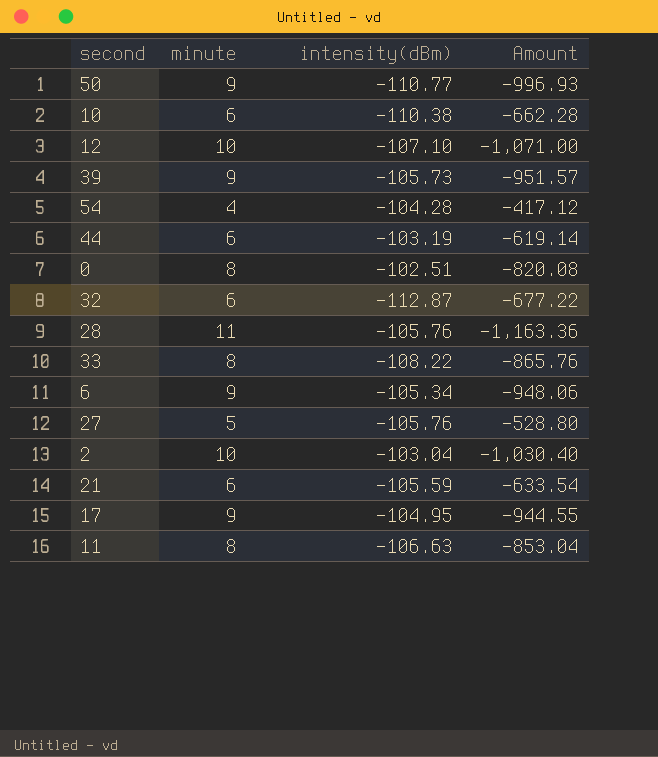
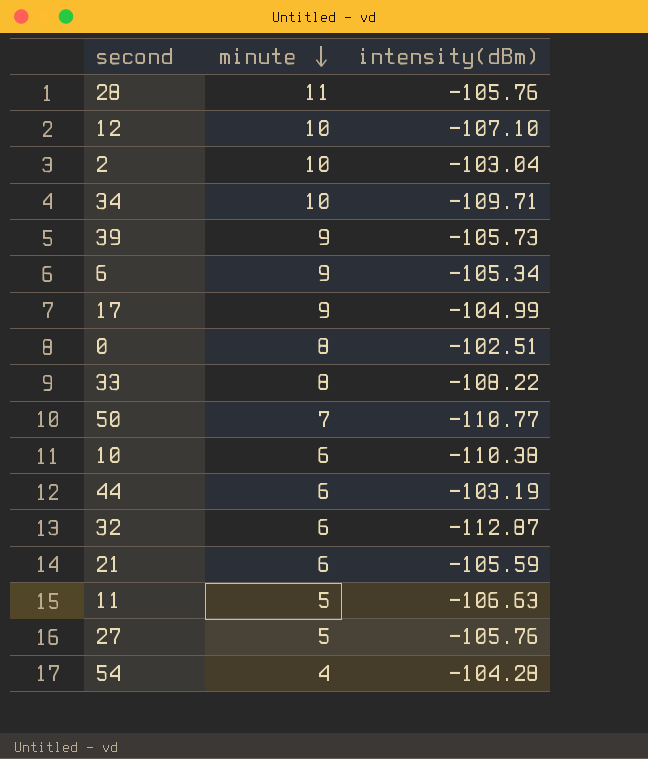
row order: none -> minute descending
column Amount | formula: [minute] * [intensity(dBm)] -> none
row 34: none -> 10 | -109.71
17 | intensity(dBm): -104.95 -> -104.99
50 | minute: 9 -> 7
11 | minute: 8 -> 5

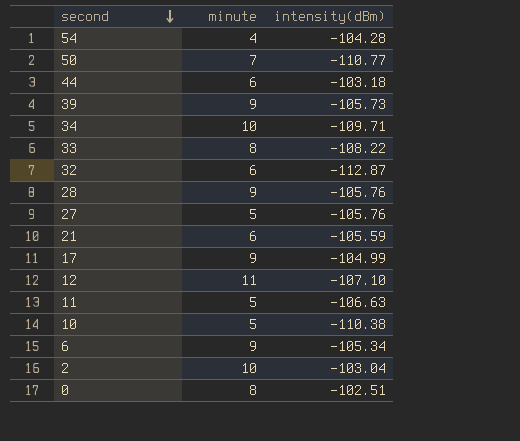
row order: minute descending -> second descending
44 | intensity(dBm): -103.19 -> -103.18
28 | minute: 11 -> 9
12 | minute: 10 -> 11
10 | minute: 6 -> 5

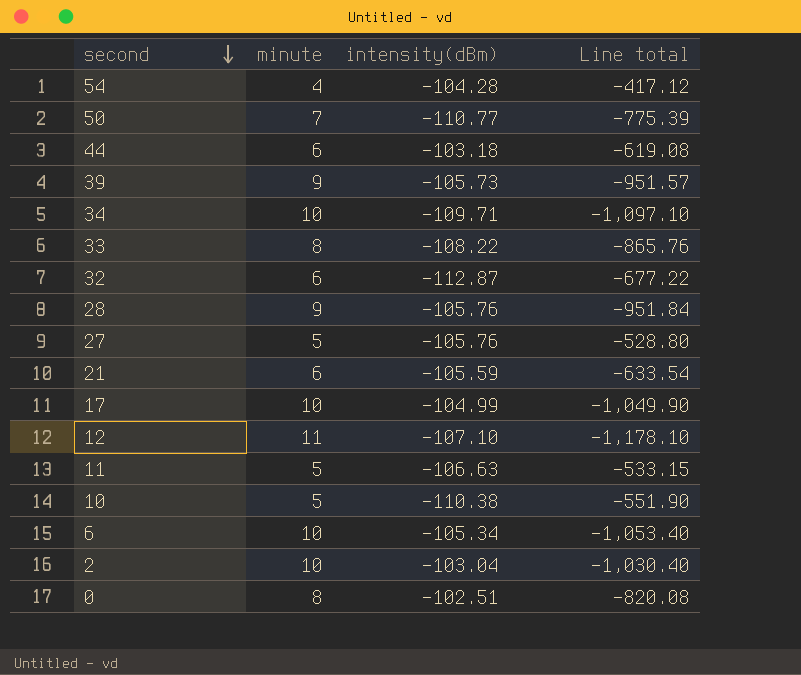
column Line total | formula: none -> [minute] * [intensity(dBm)]
17 | minute: 9 -> 10
6 | minute: 9 -> 10

